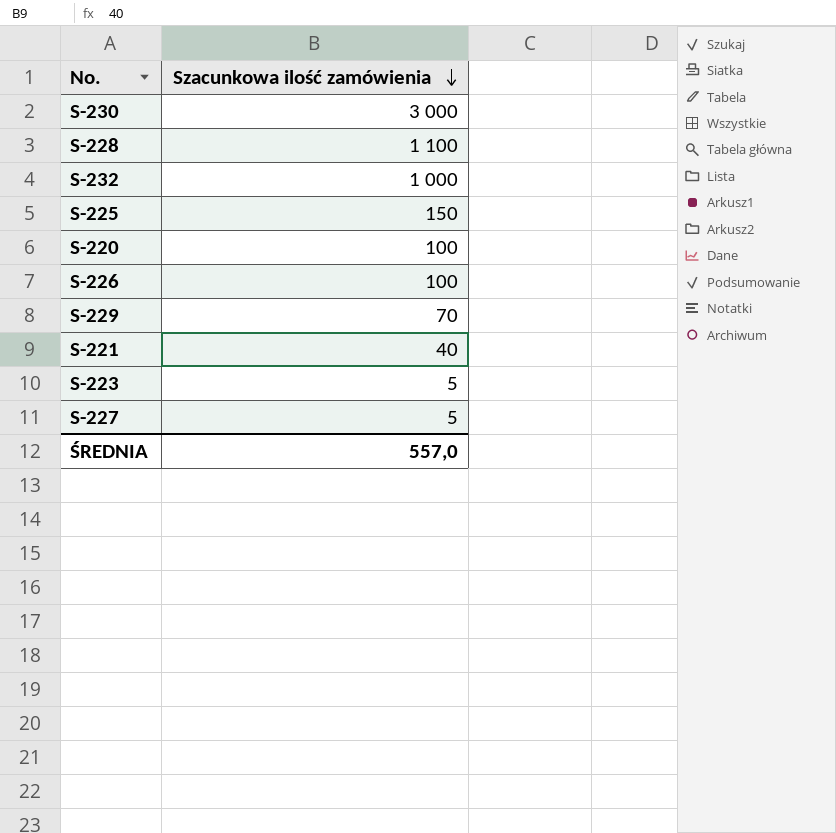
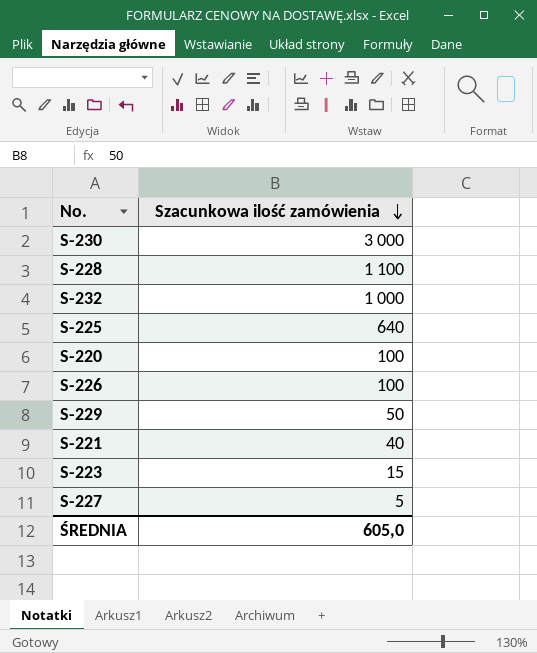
S-225 | Szacunkowa ilość zamówienia: 150 -> 640
S-229 | Szacunkowa ilość zamówienia: 70 -> 50
S-223 | Szacunkowa ilość zamówienia: 5 -> 15
ŚREDNIA | Szacunkowa ilość zamówienia: 557,0 -> 605,0

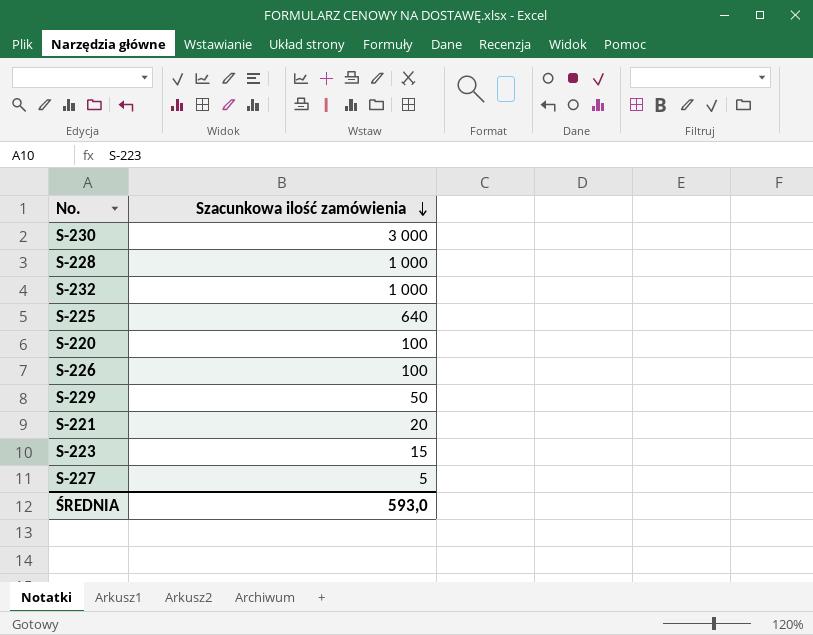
S-228 | Szacunkowa ilość zamówienia: 1 100 -> 1 000
S-221 | Szacunkowa ilość zamówienia: 40 -> 20
ŚREDNIA | Szacunkowa ilość zamówienia: 605,0 -> 593,0

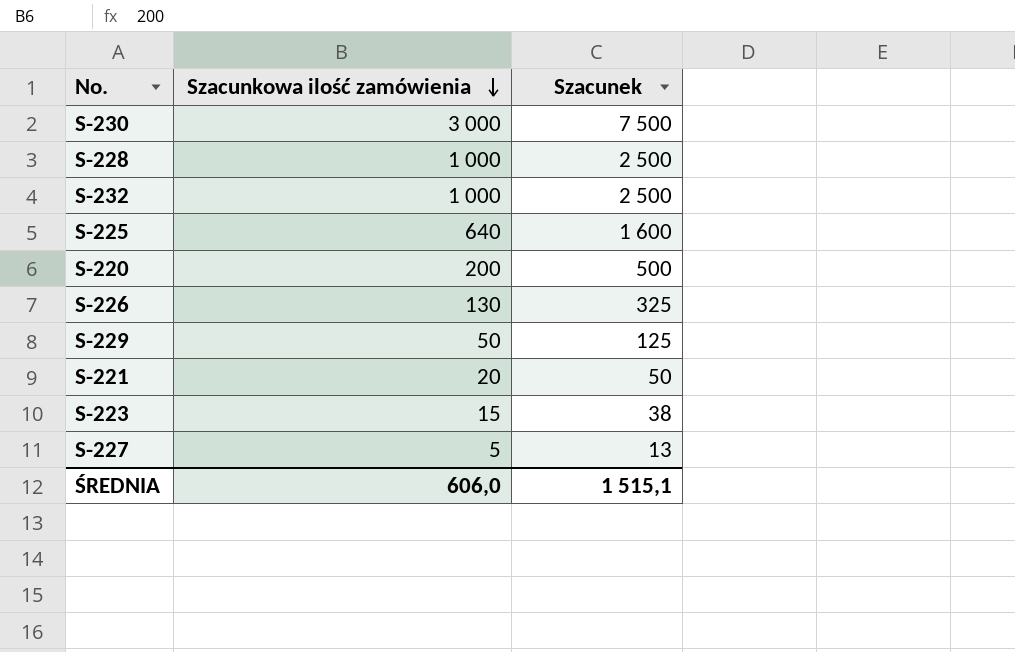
column Szacunek | formula: none -> [Szacunkowa ilość zamówienia] * 2,5
S-220 | Szacunkowa ilość zamówienia: 100 -> 200
S-226 | Szacunkowa ilość zamówienia: 100 -> 130
ŚREDNIA | Szacunkowa ilość zamówienia: 593,0 -> 606,0

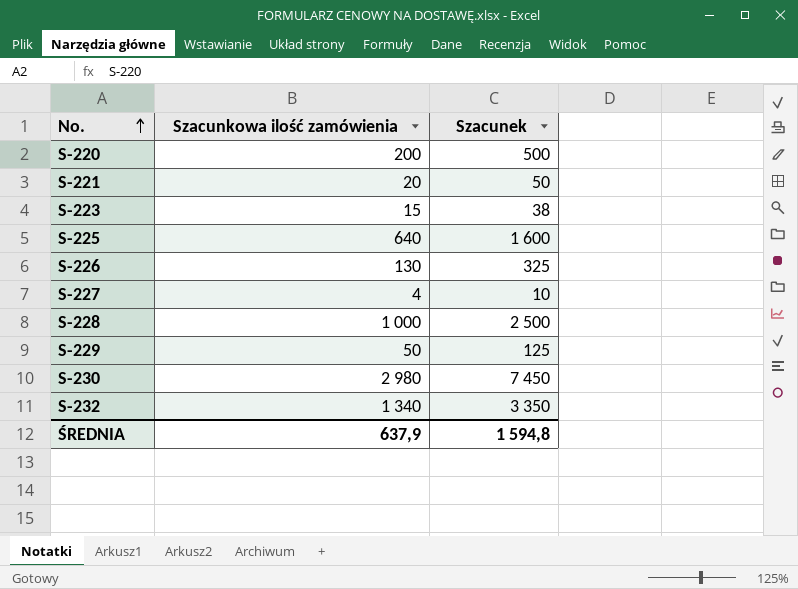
row order: Szacunkowa ilość zamówienia descending -> No. ascending
S-227 | Szacunkowa ilość zamówienia: 5 -> 4
S-227 | Szacunek: 13 -> 10
S-230 | Szacunkowa ilość zamówienia: 3 000 -> 2 980
S-230 | Szacunek: 7 500 -> 7 450
S-232 | Szacunkowa ilość zamówienia: 1 000 -> 1 340
S-232 | Szacunek: 2 500 -> 3 350
ŚREDNIA | Szacunkowa ilość zamówienia: 606,0 -> 637,9
ŚREDNIA | Szacunek: 1 515,1 -> 1 594,8

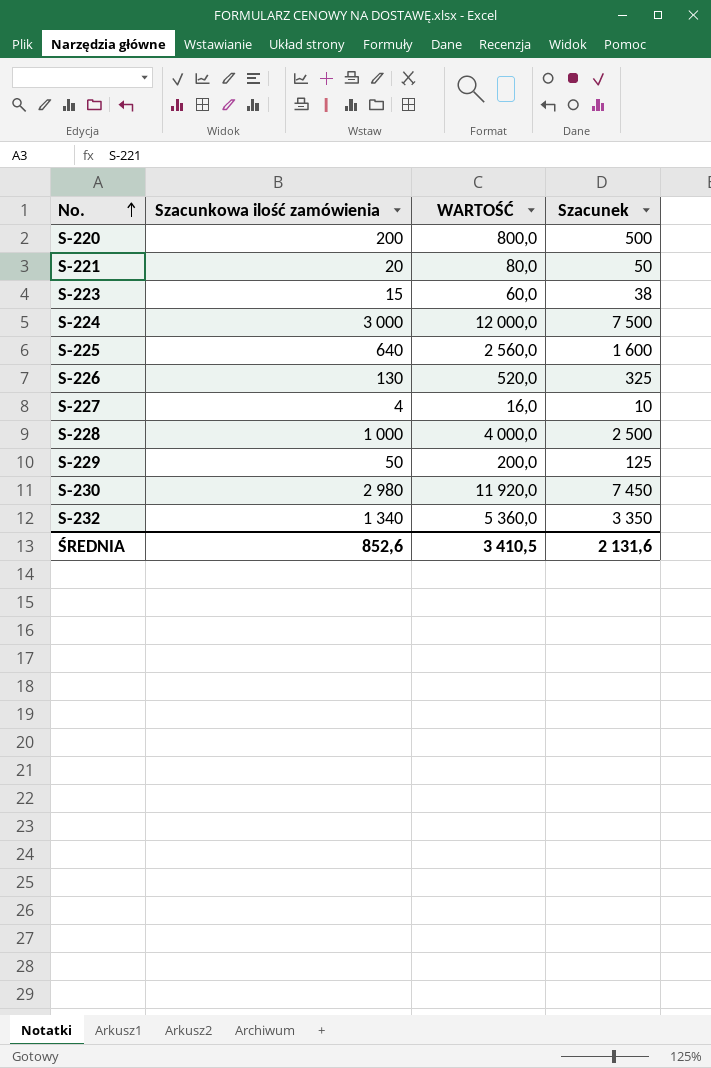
column WARTOŚĆ | formula: none -> [Szacunkowa ilość zamówienia] * 4
row S-224: none -> 3 000 | 12 000,0 | 7 500
ŚREDNIA | Szacunkowa ilość zamówienia: 637,9 -> 852,6
ŚREDNIA | Szacunek: 1 594,8 -> 2 131,6

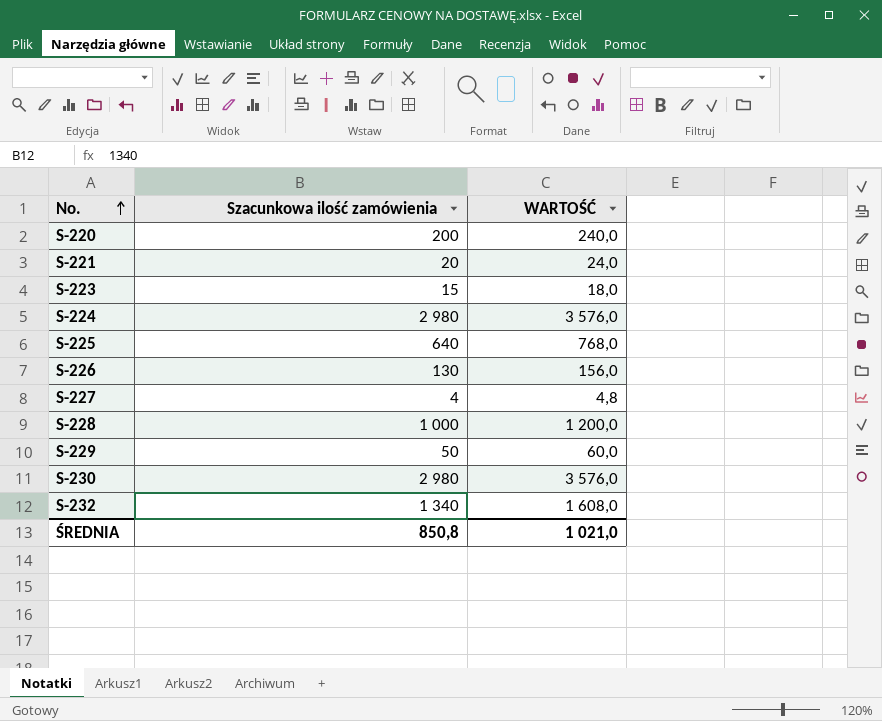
column Szacunek | formula: [Szacunkowa ilość zamówienia] * 2,5 -> none
column WARTOŚĆ | formula: [Szacunkowa ilość zamówienia] * 4 -> [Szacunkowa ilość zamówienia] * 1,2
S-224 | Szacunkowa ilość zamówienia: 3 000 -> 2 980
ŚREDNIA | Szacunkowa ilość zamówienia: 852,6 -> 850,8
ŚREDNIA | WARTOŚĆ: 3 410,5 -> 1 021,0

